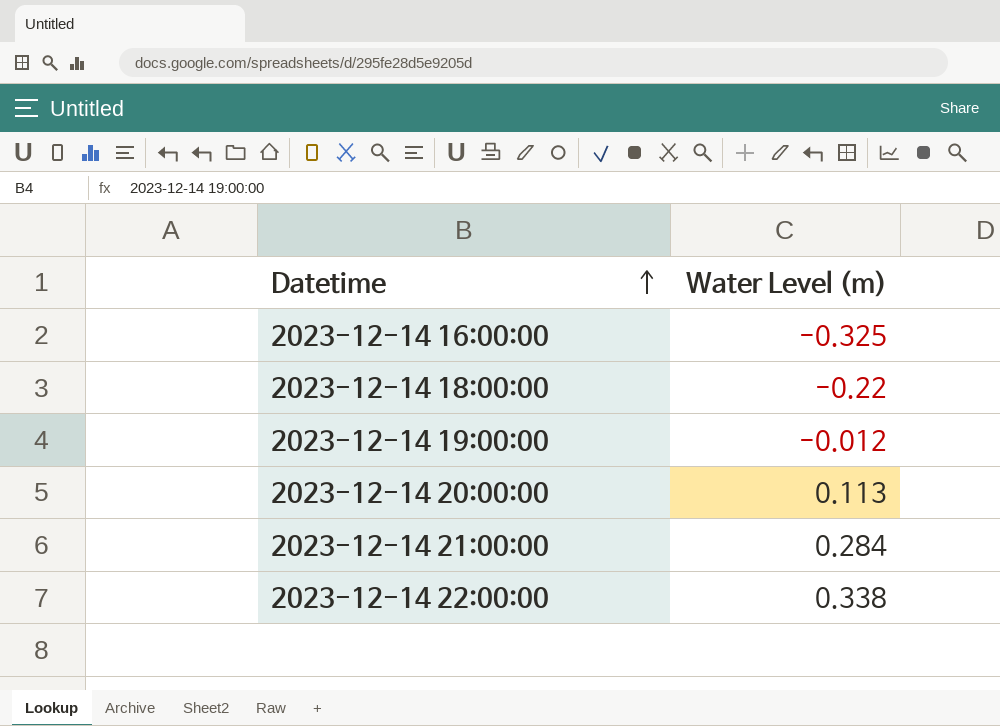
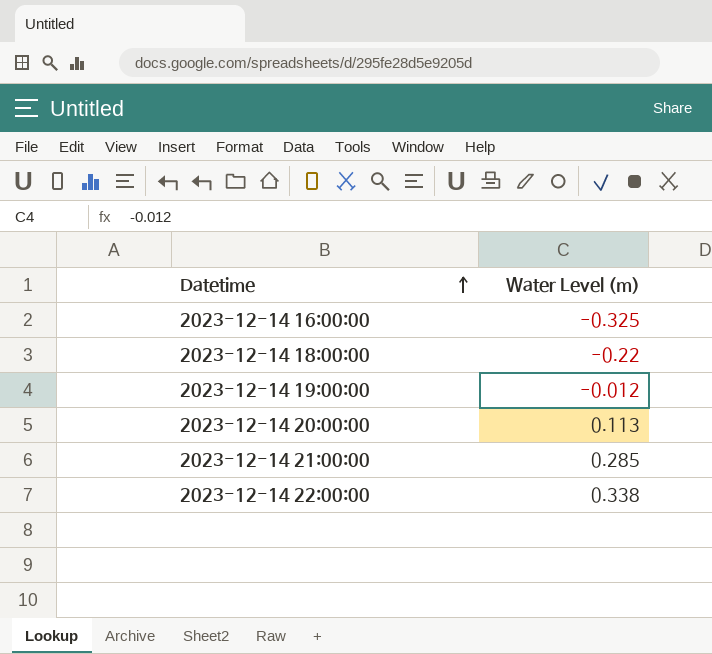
2023-12-14 21:00:00 | Water Level (m): 0.284 -> 0.285

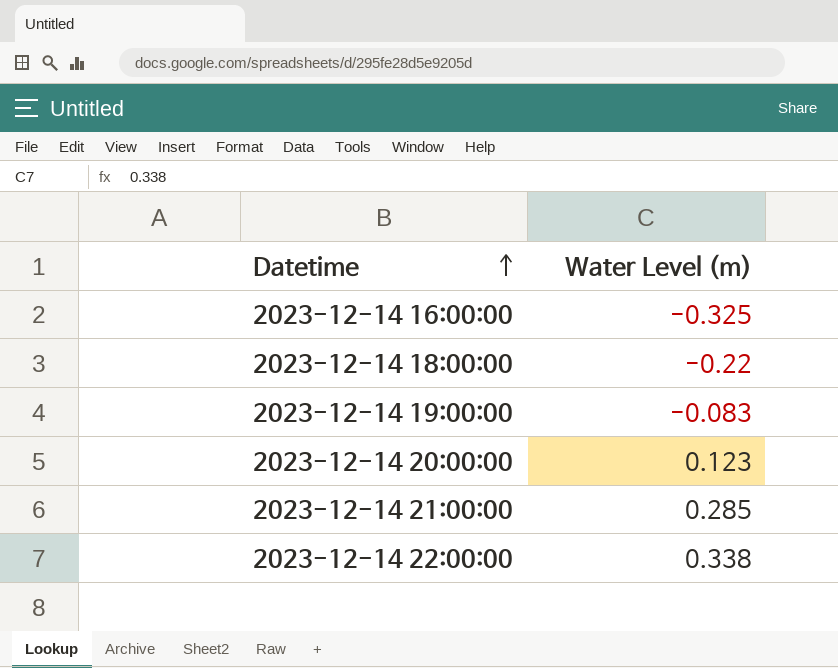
2023-12-14 19:00:00 | Water Level (m): -0.012 -> -0.083
2023-12-14 20:00:00 | Water Level (m): 0.113 -> 0.123

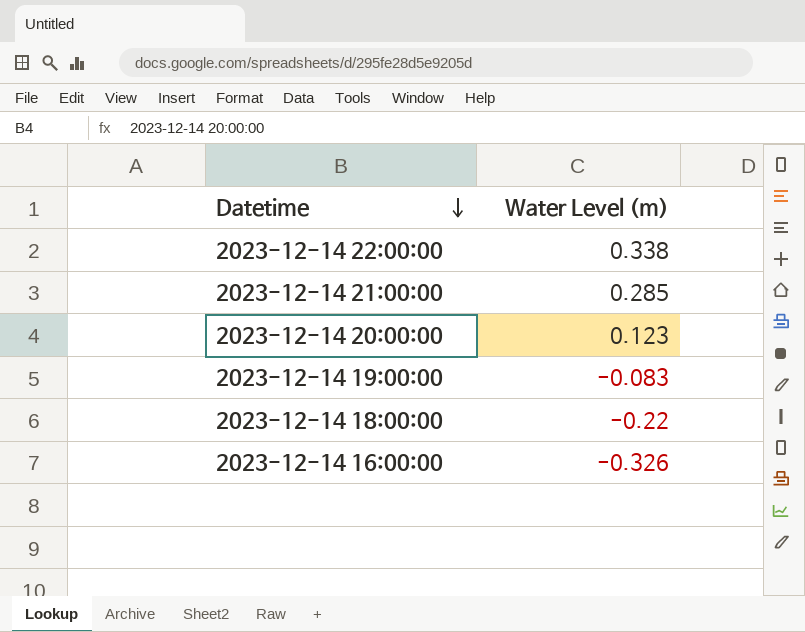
row order: Datetime ascending -> Datetime descending
2023-12-14 16:00:00 | Water Level (m): -0.325 -> -0.326

